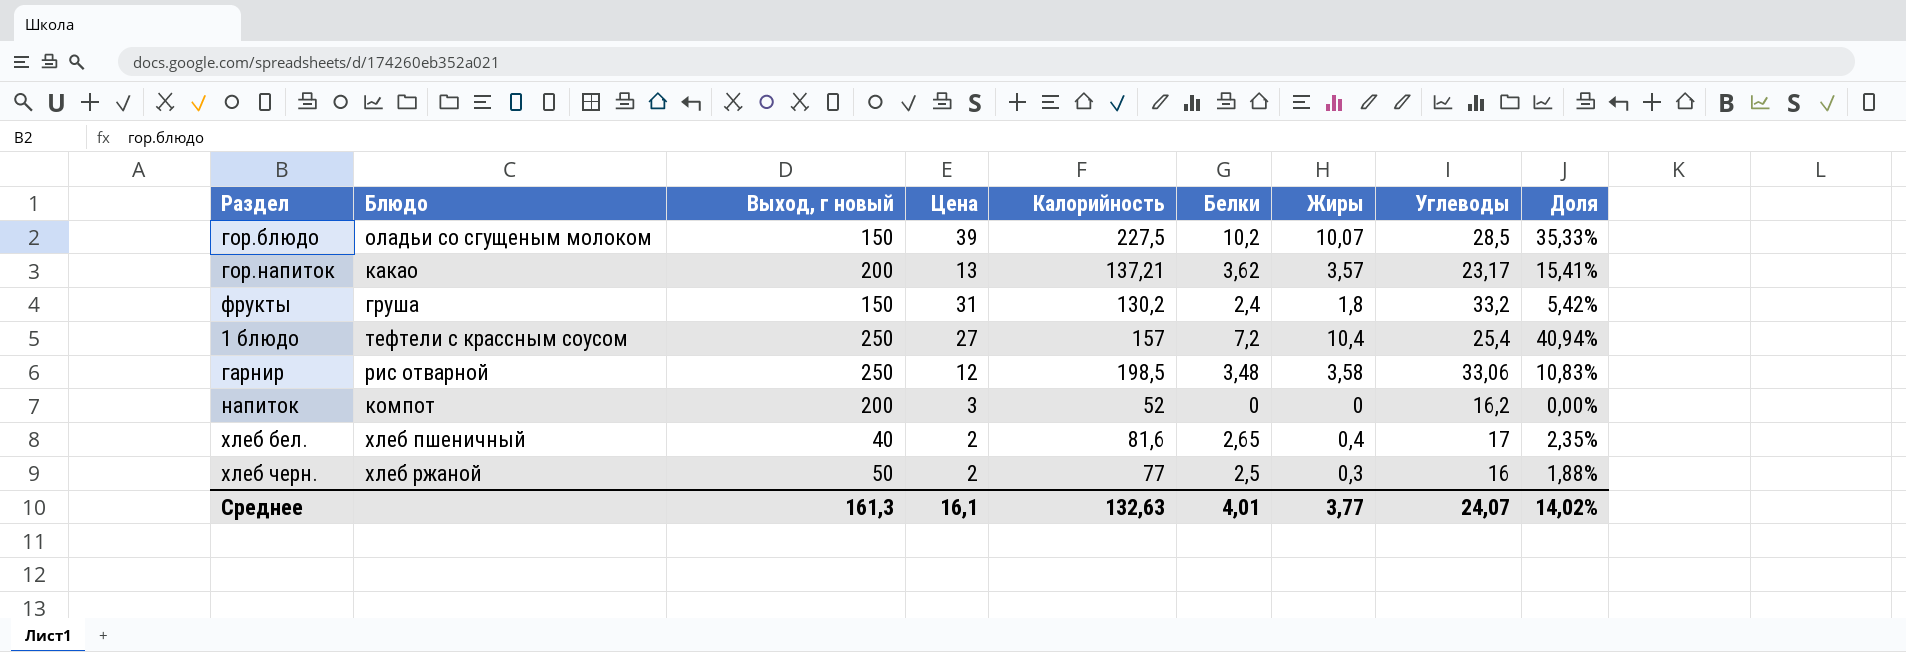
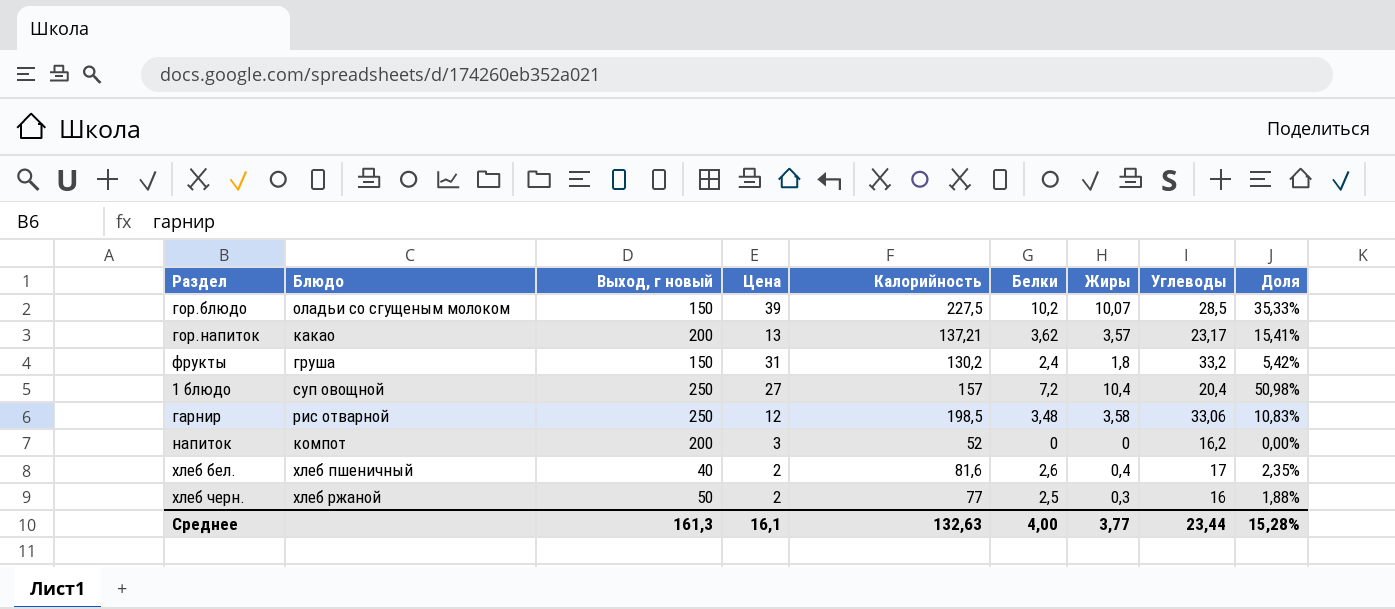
1 блюдо | Блюдо: тефтели с крассным соусом -> суп овощной
1 блюдо | Углеводы: 25,4 -> 20,4
1 блюдо | Доля: 40,94% -> 50,98%
хлеб бел. | Белки: 2,65 -> 2,6
Среднее | Белки: 4,01 -> 4,00
Среднее | Углеводы: 24,07 -> 23,44
Среднее | Доля: 14,02% -> 15,28%

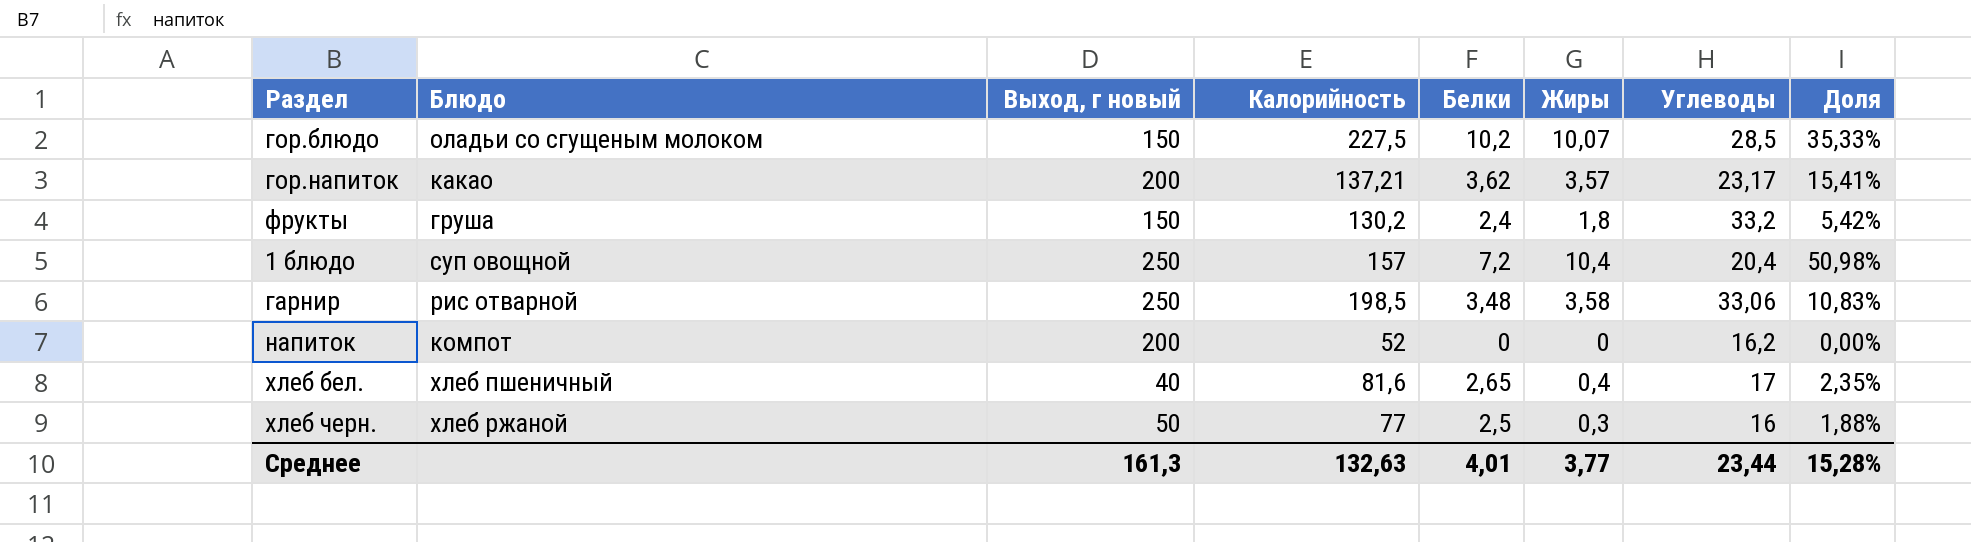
column Цена | position: 4 -> none
хлеб бел. | Белки: 2,6 -> 2,65
Среднее | Белки: 4,00 -> 4,01

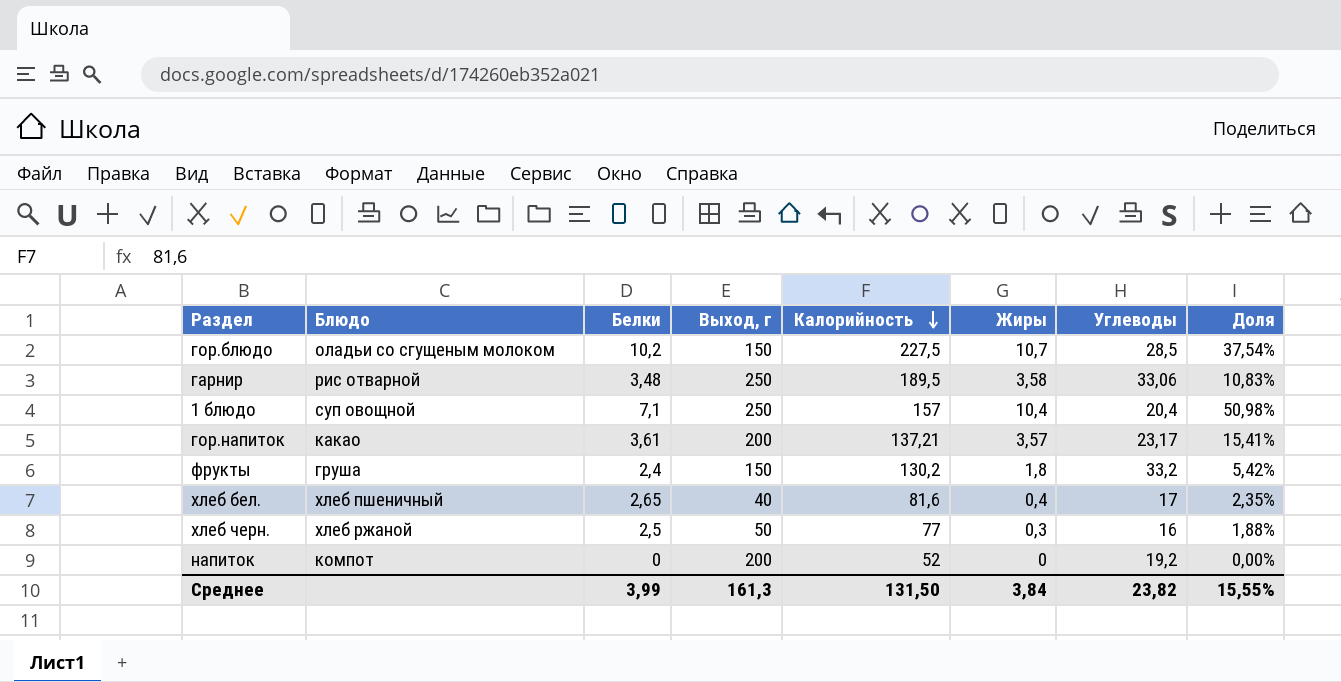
row order: none -> Калорийность descending
column Белки | position: 5 -> 3
column name: Выход, г новый -> Выход, г
гор.блюдо | Жиры: 10,07 -> 10,7
гор.блюдо | Доля: 35,33% -> 37,54%
гарнир | Калорийность: 198,5 -> 189,5
1 блюдо | Белки: 7,2 -> 7,1
гор.напиток | Белки: 3,62 -> 3,61
напиток | Углеводы: 16,2 -> 19,2
Среднее | Белки: 4,01 -> 3,99
Среднее | Калорийность: 132,63 -> 131,50
Среднее | Жиры: 3,77 -> 3,84
Среднее | Углеводы: 23,44 -> 23,82
Среднее | Доля: 15,28% -> 15,55%

